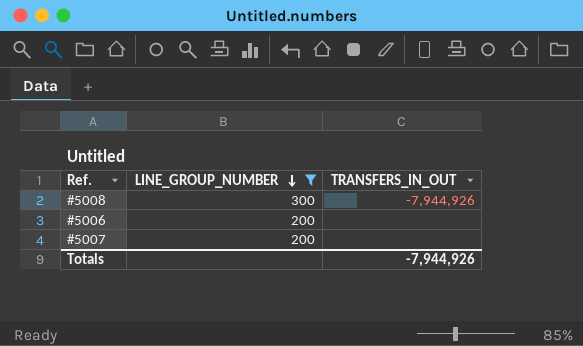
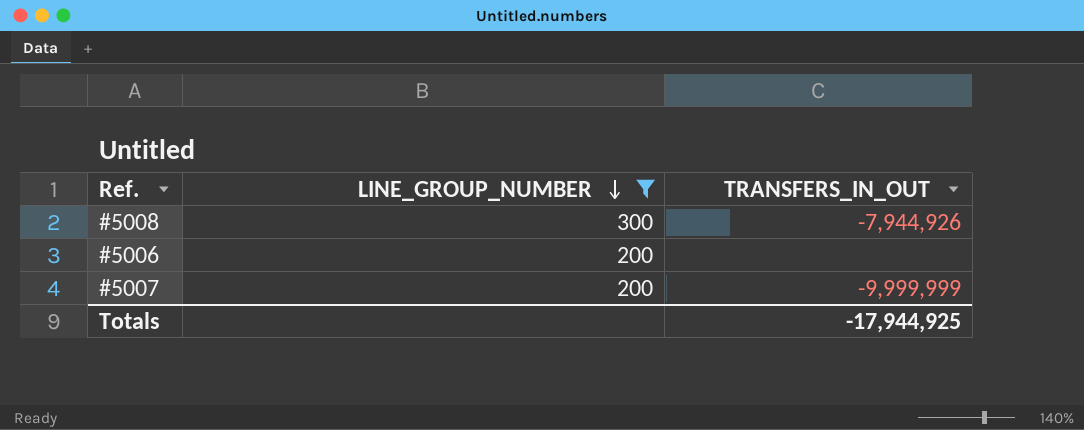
#5007 | TRANSFERS_IN_OUT: none -> -9,999,999
Totals | TRANSFERS_IN_OUT: -7,944,926 -> -17,944,925

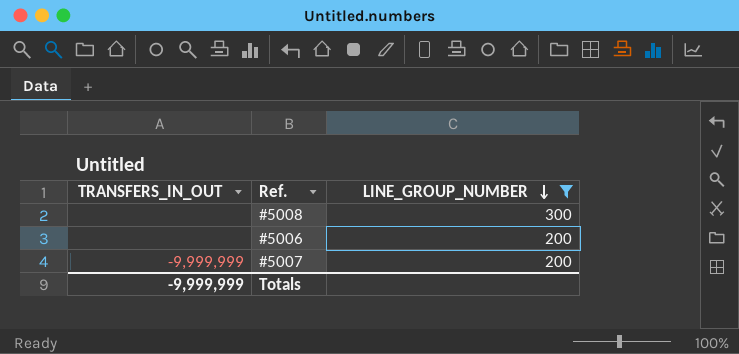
column TRANSFERS_IN_OUT | position: 3 -> 1
#5008 | TRANSFERS_IN_OUT: -7,944,926 -> none
Totals | TRANSFERS_IN_OUT: -17,944,925 -> -9,999,999

